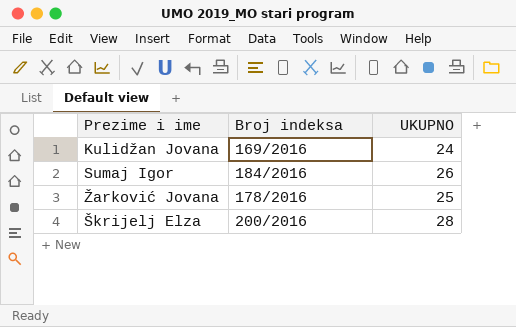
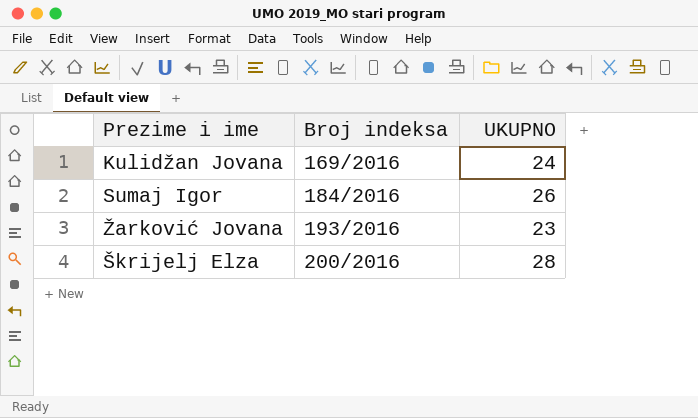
Žarković Jovana | Broj indeksa: 178/2016 -> 193/2016
Žarković Jovana | UKUPNO: 25 -> 23

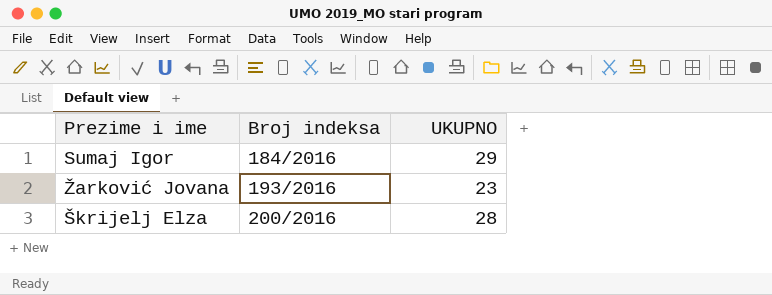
row Kulidžan Jovana: 169/2016 | 24 -> none
Sumaj Igor | UKUPNO: 26 -> 29

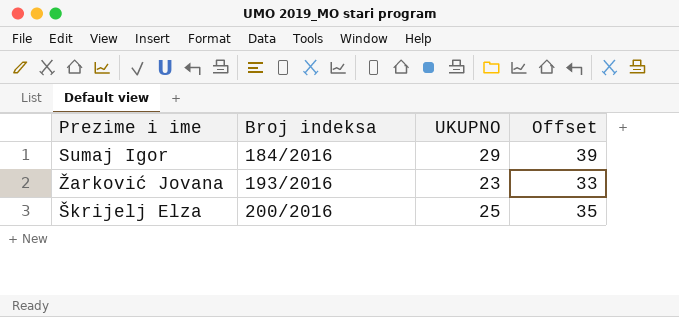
column Offset | formula: none -> [UKUPNO] + 10
Škrijelj Elza | UKUPNO: 28 -> 25

